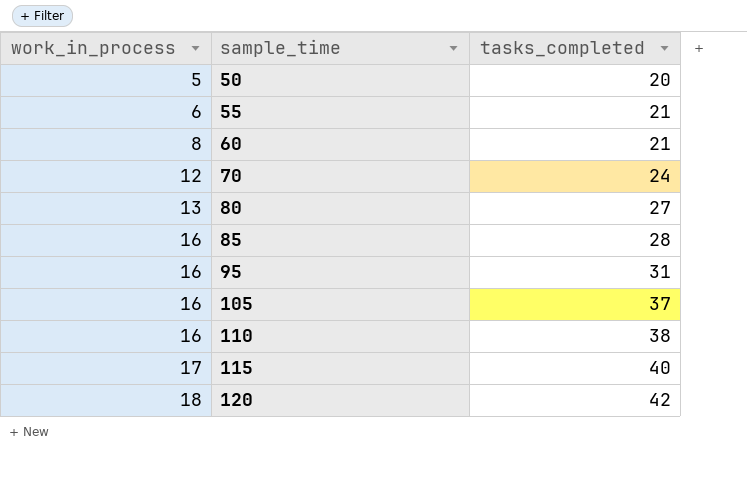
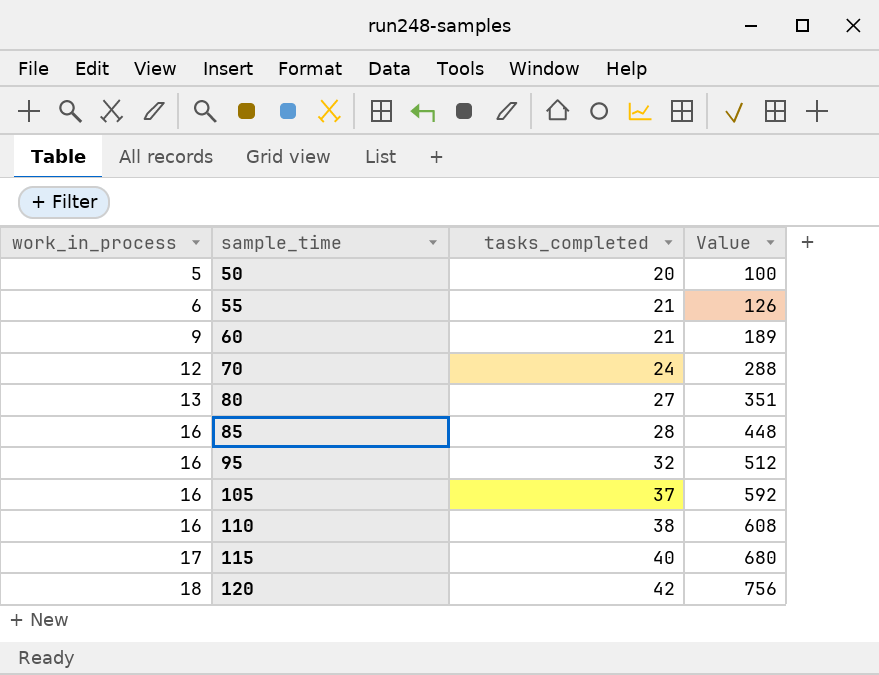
column Value | formula: none -> [work_in_process] * [tasks_completed]
60 | work_in_process: 8 -> 9
95 | tasks_completed: 31 -> 32

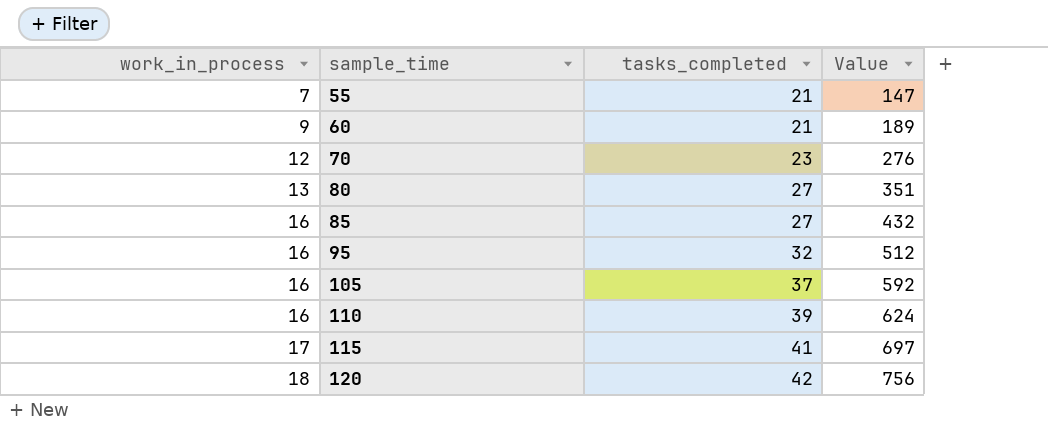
row 50: 5 | 20 | 100 -> none
55 | work_in_process: 6 -> 7
55 | Value: 126 -> 147
70 | tasks_completed: 24 -> 23
70 | Value: 288 -> 276
85 | tasks_completed: 28 -> 27
85 | Value: 448 -> 432
110 | tasks_completed: 38 -> 39
110 | Value: 608 -> 624
115 | tasks_completed: 40 -> 41
115 | Value: 680 -> 697

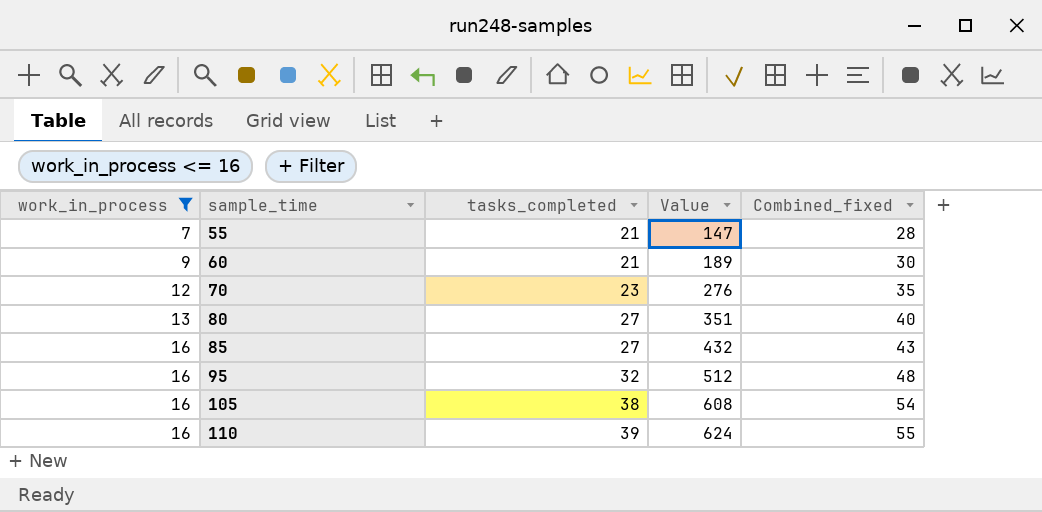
filter: none -> work_in_process <= 16
column Combined_fixed | formula: none -> [work_in_process] + [tasks_completed]
105 | tasks_completed: 37 -> 38
105 | Value: 592 -> 608

